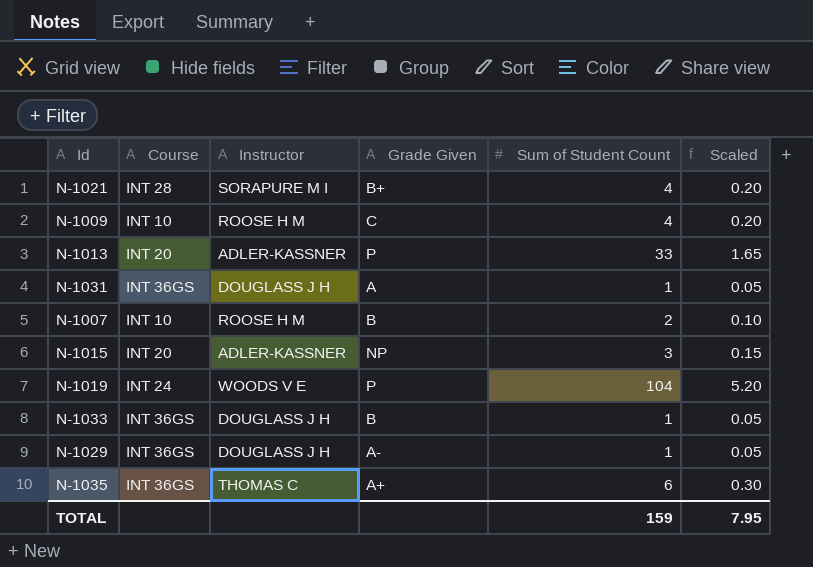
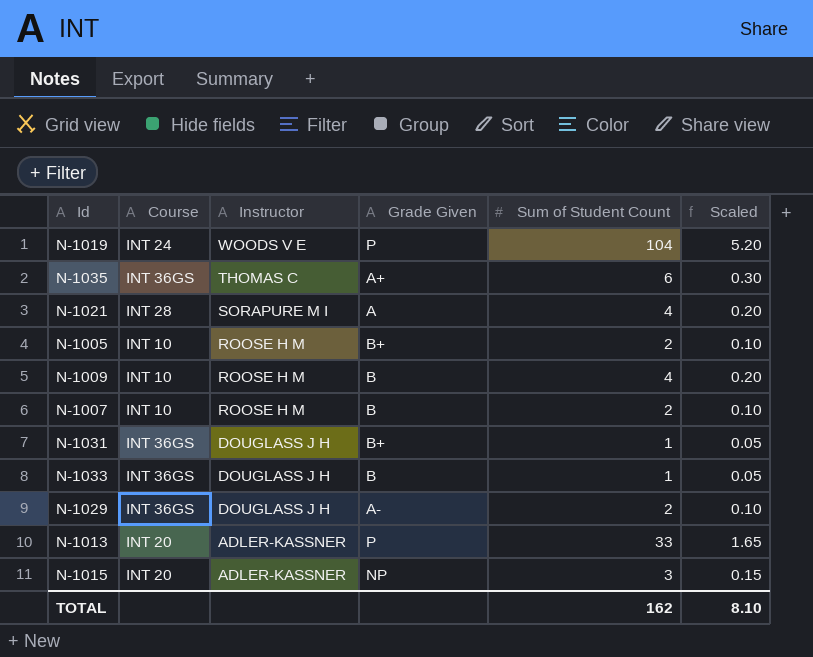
row order: none -> Instructor descending
N-1021 | Grade Given: B+ -> A
row N-1005: none -> INT 10 | ROOSE H M | B+ | 2 | 0.10
N-1009 | Grade Given: C -> B
N-1031 | Grade Given: A -> B+
N-1029 | Sum of Student Count: 1 -> 2
N-1029 | Scaled: 0.05 -> 0.10
TOTAL | Sum of Student Count: 159 -> 162
TOTAL | Scaled: 7.95 -> 8.10

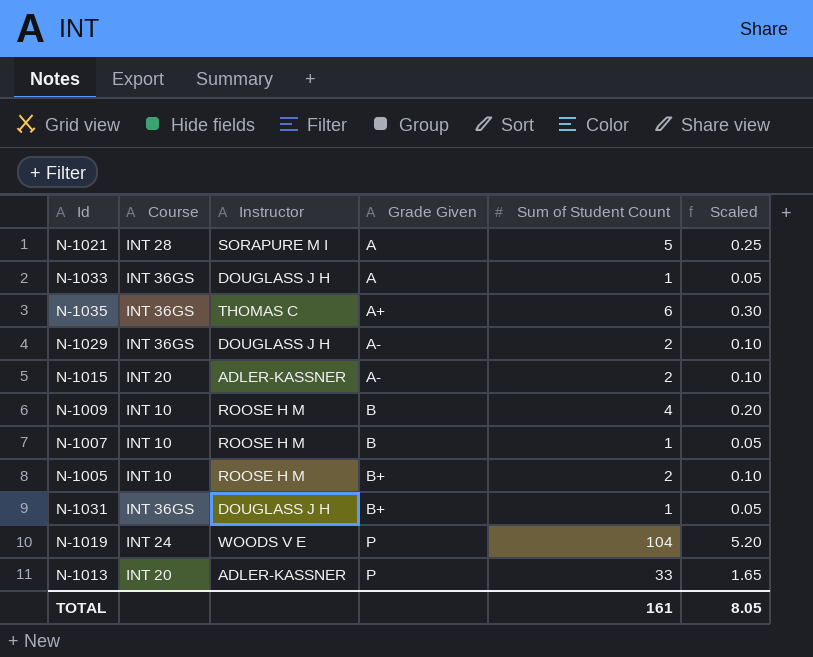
row order: Instructor descending -> Grade Given ascending
N-1021 | Sum of Student Count: 4 -> 5
N-1021 | Scaled: 0.20 -> 0.25
N-1033 | Grade Given: B -> A
N-1015 | Grade Given: NP -> A-
N-1015 | Sum of Student Count: 3 -> 2
N-1015 | Scaled: 0.15 -> 0.10
N-1007 | Sum of Student Count: 2 -> 1
N-1007 | Scaled: 0.10 -> 0.05
TOTAL | Sum of Student Count: 162 -> 161
TOTAL | Scaled: 8.10 -> 8.05

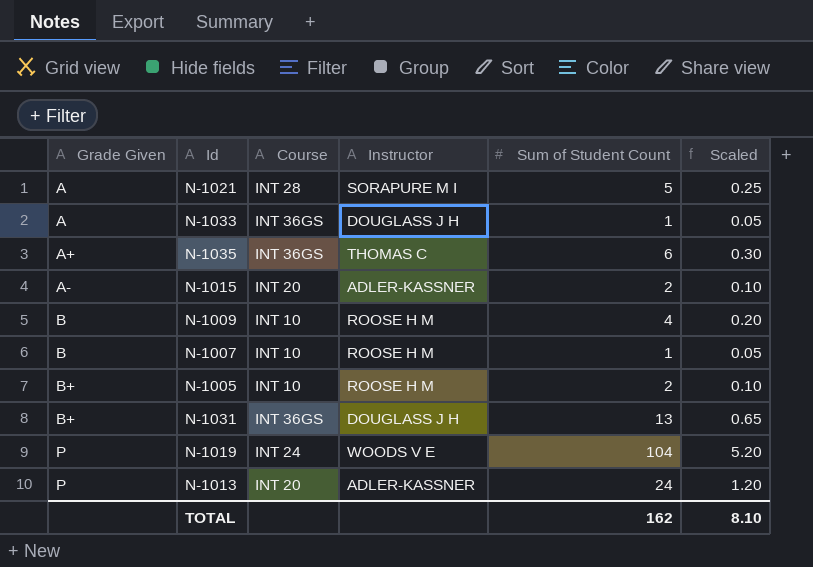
column Grade Given | position: 4 -> 1
row N-1029: INT 36GS | DOUGLASS J H | A- | 2 | 0.10 -> none
N-1031 | Sum of Student Count: 1 -> 13
N-1031 | Scaled: 0.05 -> 0.65
N-1013 | Sum of Student Count: 33 -> 24
N-1013 | Scaled: 1.65 -> 1.20
TOTAL | Sum of Student Count: 161 -> 162
TOTAL | Scaled: 8.05 -> 8.10

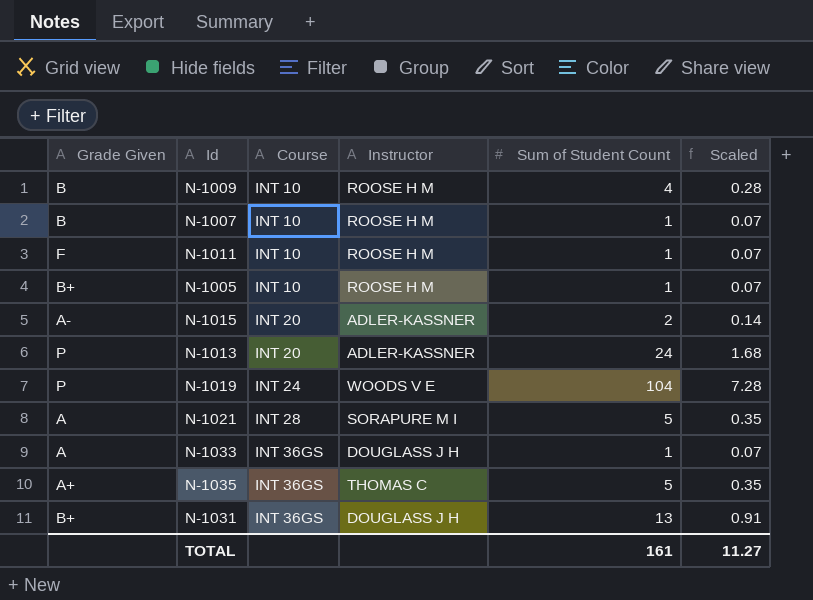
row order: Grade Given ascending -> Course ascending
column Scaled | formula: [Sum of Student Count] * 0.05 -> [Sum of Student Count] * 0.07
row N-1011: none -> F | INT 10 | ROOSE H M | 1 | 0.07
N-1005 | Sum of Student Count: 2 -> 1
N-1035 | Sum of Student Count: 6 -> 5
TOTAL | Sum of Student Count: 162 -> 161
TOTAL | Scaled: 8.10 -> 11.27

